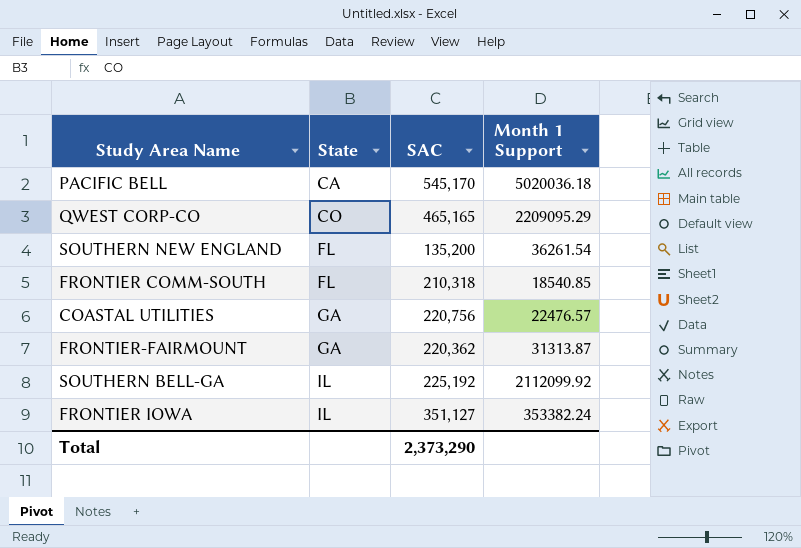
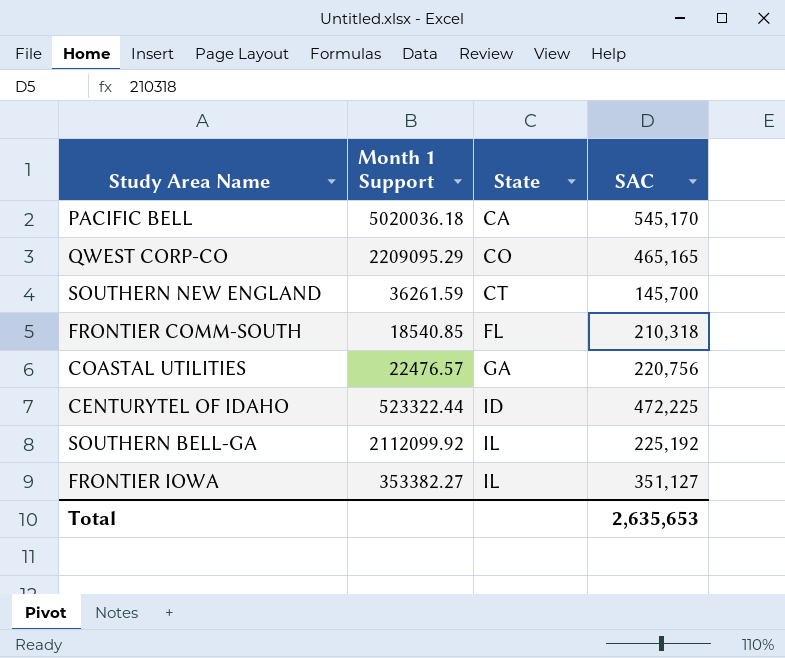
column Month 1 Support | position: 4 -> 2
row FRONTIER-FAIRMOUNT: GA | 220,362 | 31313.87 -> none
SOUTHERN NEW ENGLAND | Month 1 Support: 36261.54 -> 36261.59
SOUTHERN NEW ENGLAND | State: FL -> CT
SOUTHERN NEW ENGLAND | SAC: 135,200 -> 145,700
row CENTURYTEL OF IDAHO: none -> 523322.44 | ID | 472,225
FRONTIER IOWA | Month 1 Support: 353382.24 -> 353382.27
Total | SAC: 2,373,290 -> 2,635,653

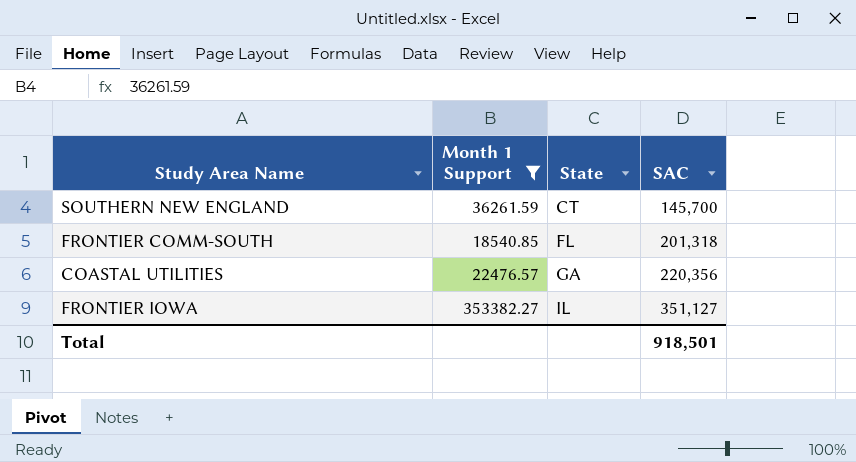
filter: none -> Month 1 Support <= 353382.27
FRONTIER COMM-SOUTH | SAC: 210,318 -> 201,318
COASTAL UTILITIES | SAC: 220,756 -> 220,356
Total | SAC: 2,635,653 -> 918,501

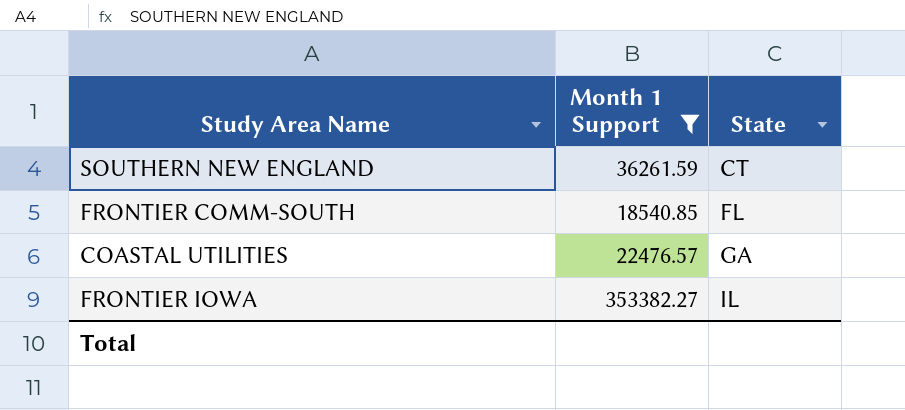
column SAC | position: 4 -> none

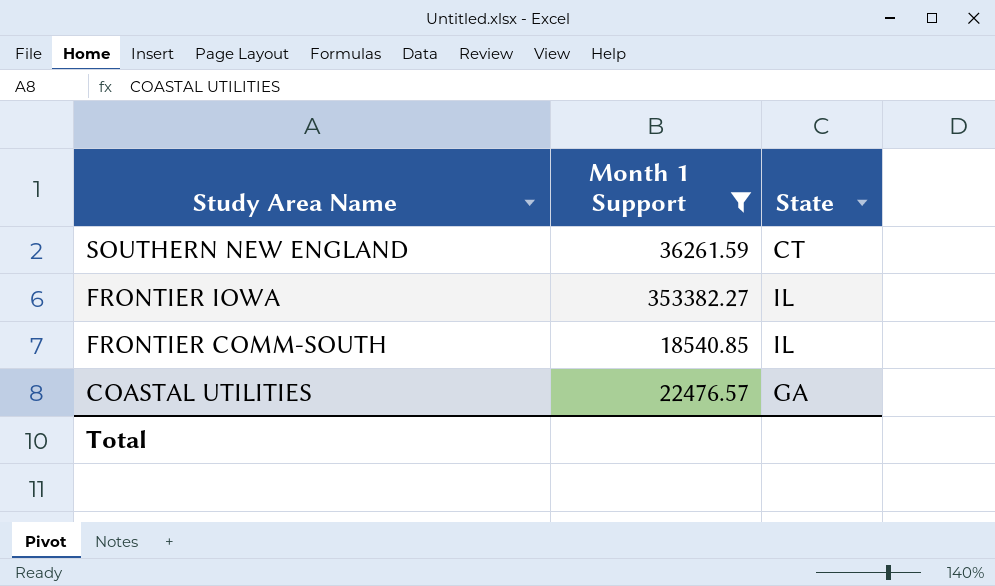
row order: State ascending -> Study Area Name descending
FRONTIER COMM-SOUTH | State: FL -> IL

